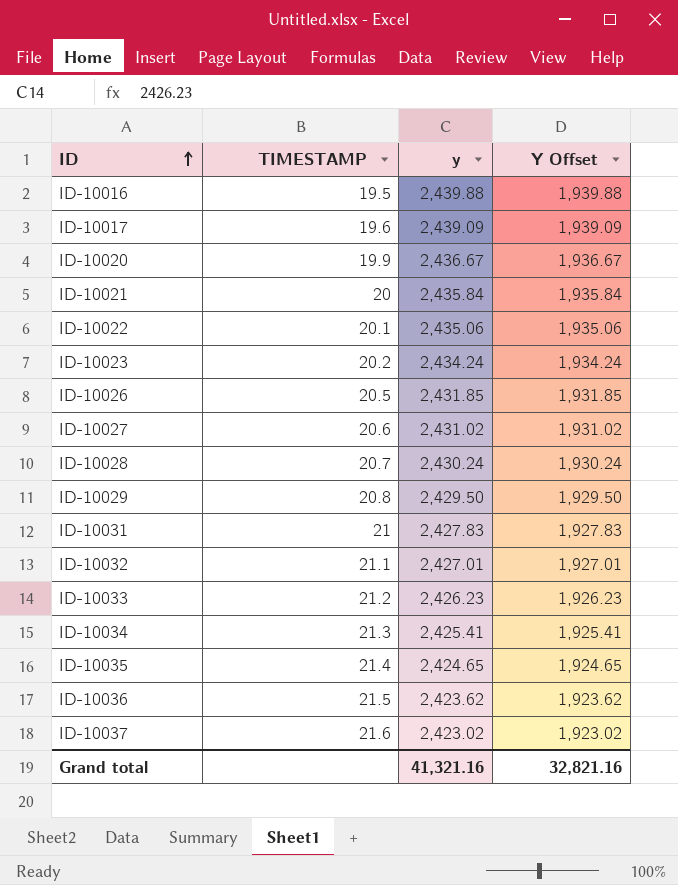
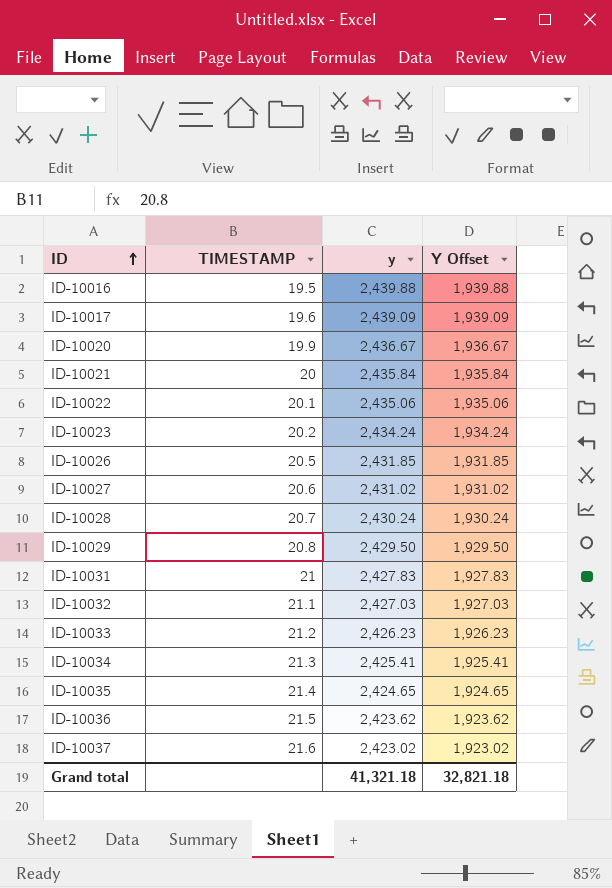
ID-10032 | y: 2,427.01 -> 2,427.03
ID-10032 | Y Offset: 1,927.01 -> 1,927.03
Grand total | y: 41,321.16 -> 41,321.18
Grand total | Y Offset: 32,821.16 -> 32,821.18

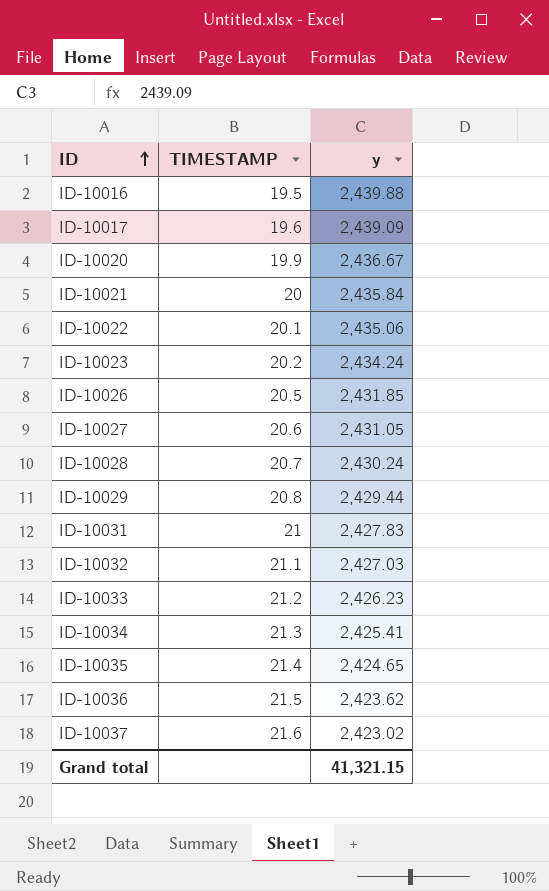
column Y Offset | formula: [y] - 500 -> none
ID-10027 | y: 2,431.02 -> 2,431.05
ID-10029 | y: 2,429.50 -> 2,429.44
Grand total | y: 41,321.18 -> 41,321.15

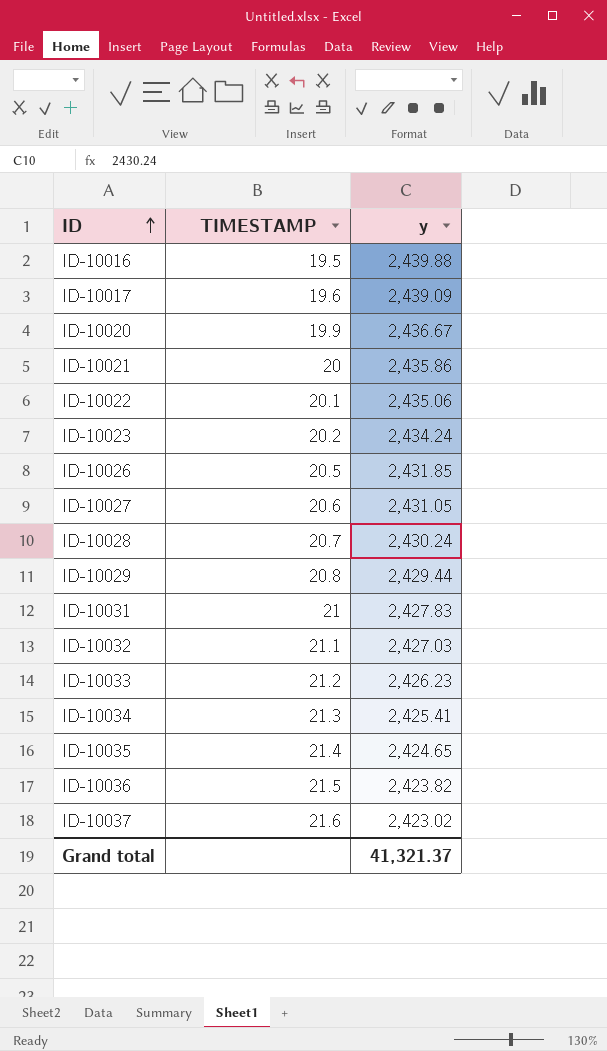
ID-10021 | y: 2,435.84 -> 2,435.86
ID-10036 | y: 2,423.62 -> 2,423.82
Grand total | y: 41,321.15 -> 41,321.37

